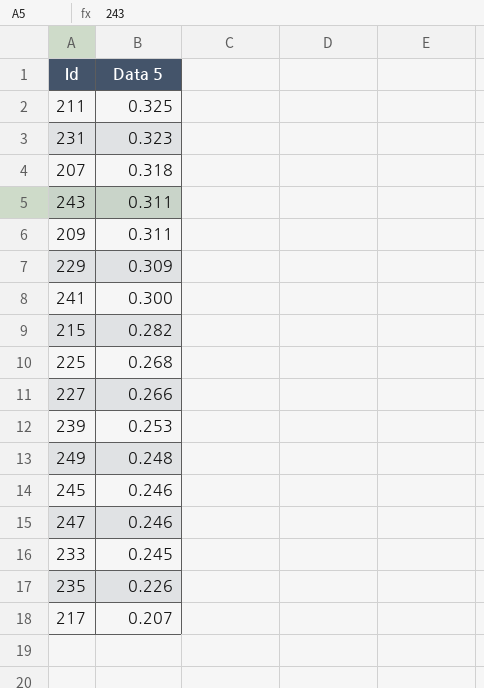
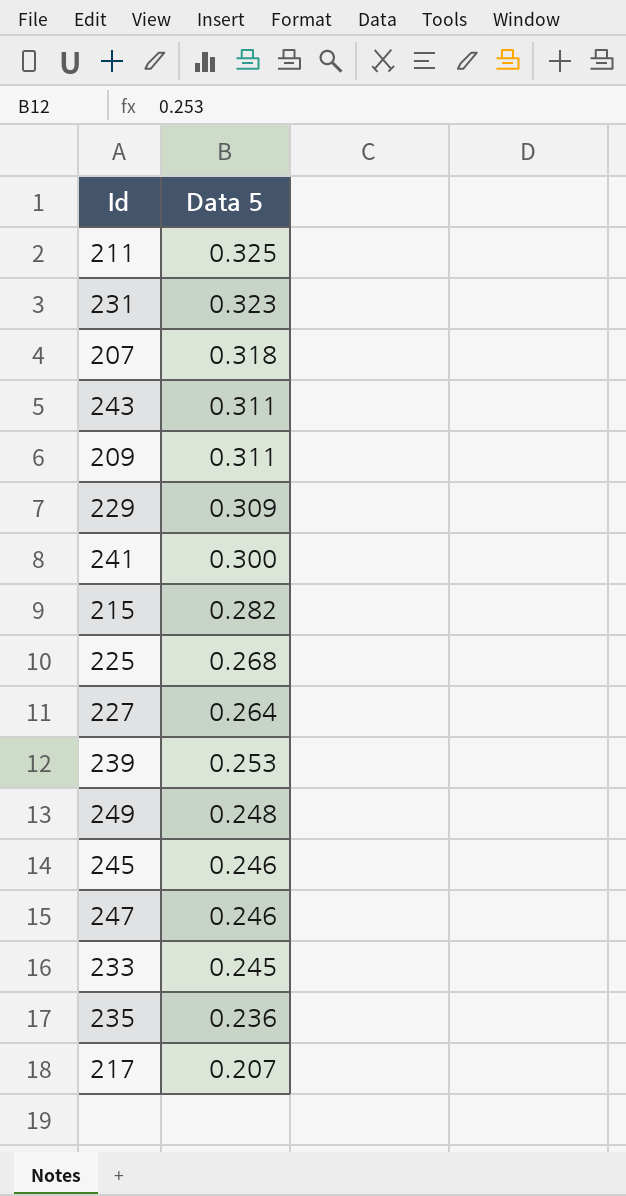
227 | Data 5: 0.266 -> 0.264
235 | Data 5: 0.226 -> 0.236

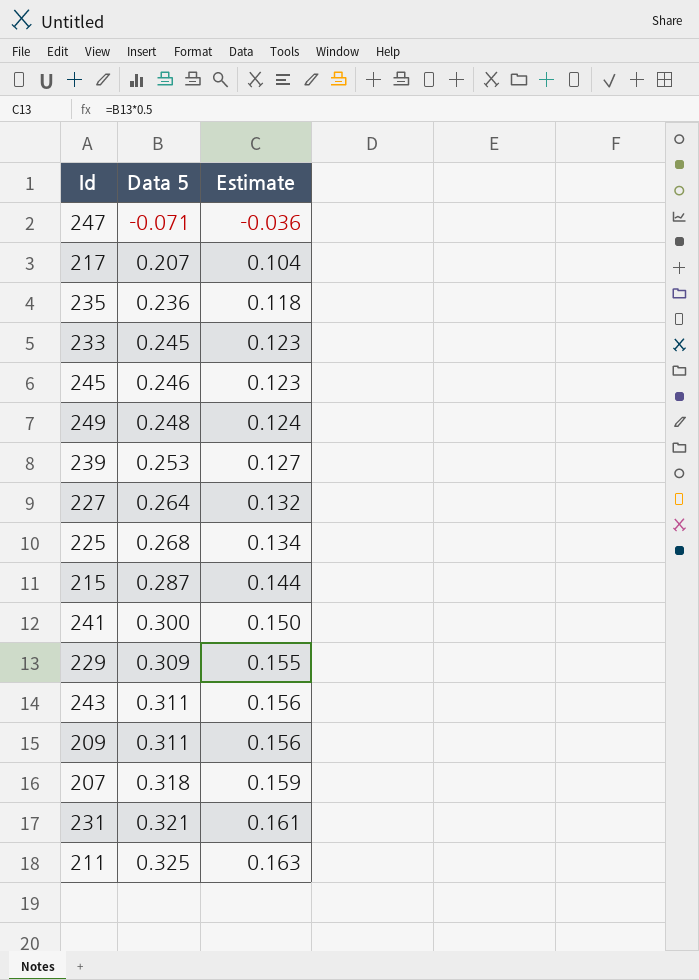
row order: Data 5 descending -> Data 5 ascending
column Estimate | formula: none -> [Data 5] * 0.5
247 | Data 5: 0.246 -> -0.071
215 | Data 5: 0.282 -> 0.287
231 | Data 5: 0.323 -> 0.321

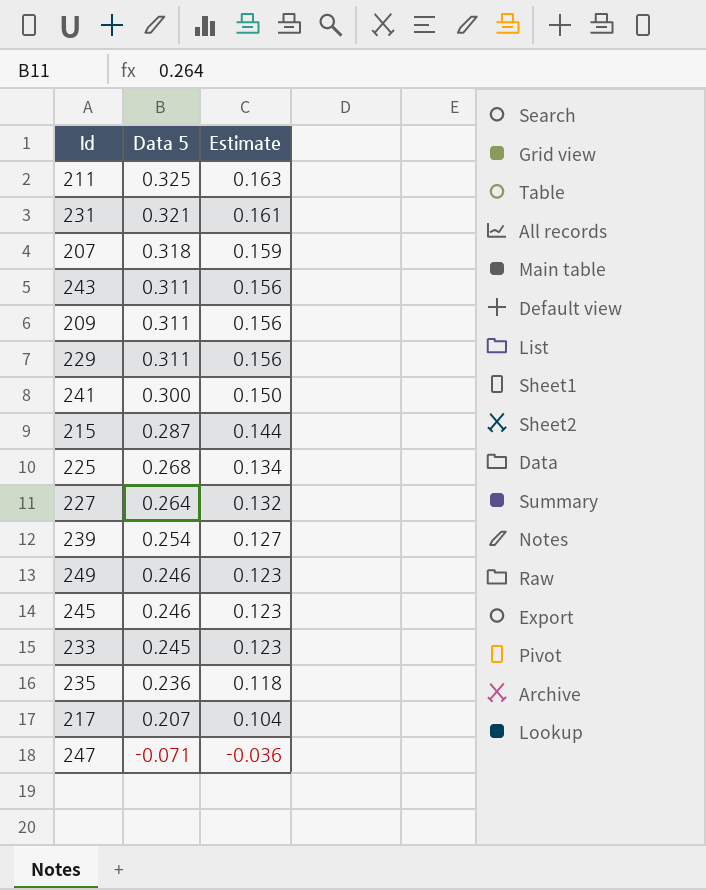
row order: Data 5 ascending -> Data 5 descending
229 | Data 5: 0.309 -> 0.311
229 | Estimate: 0.155 -> 0.156
239 | Data 5: 0.253 -> 0.254
249 | Data 5: 0.248 -> 0.246
249 | Estimate: 0.124 -> 0.123

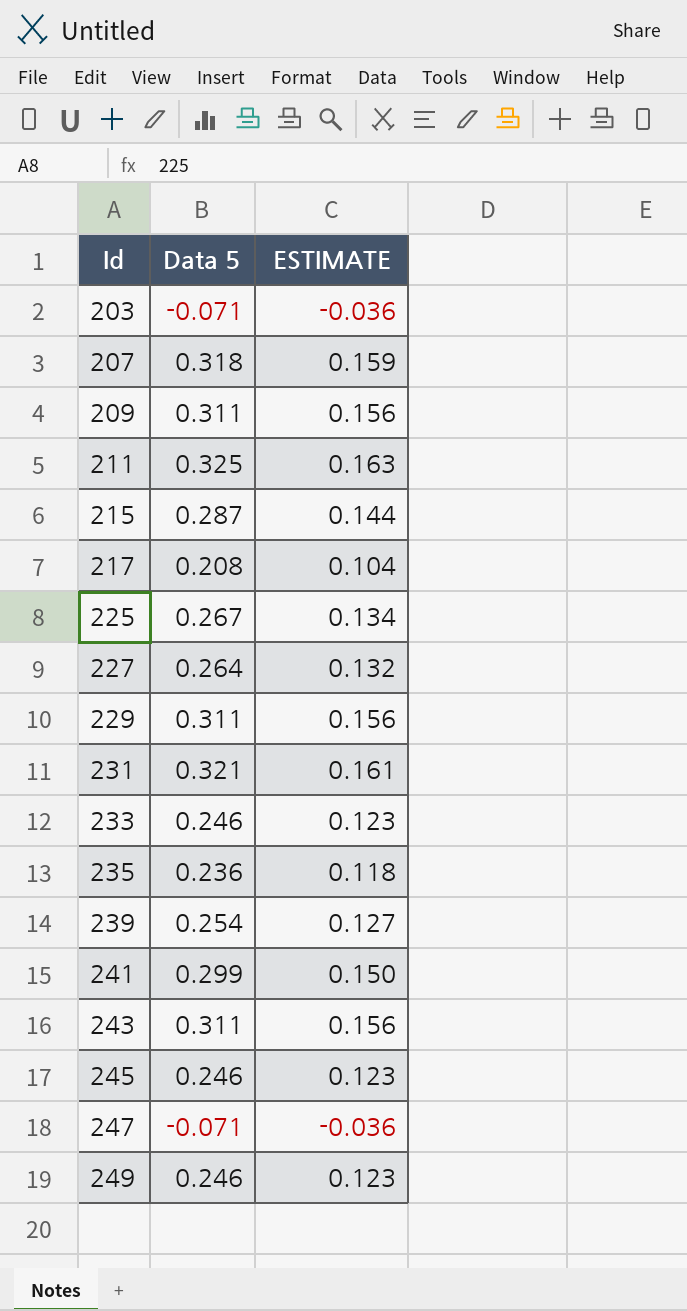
row order: Data 5 descending -> Id ascending
column name: Estimate -> ESTIMATE
row 203: none -> -0.071 | -0.036
217 | Data 5: 0.207 -> 0.208
225 | Data 5: 0.268 -> 0.267
233 | Data 5: 0.245 -> 0.246
241 | Data 5: 0.300 -> 0.299

